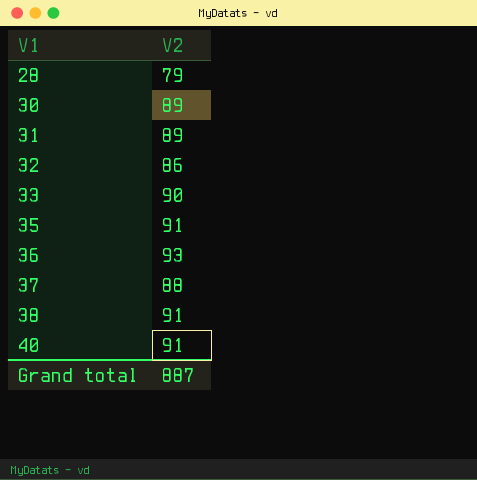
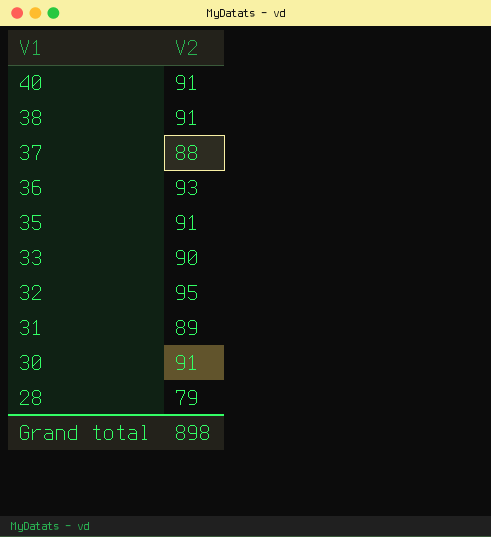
row order: V1 ascending -> V1 descending
32 | V2: 86 -> 95
30 | V2: 89 -> 91
Grand total | V2: 887 -> 898

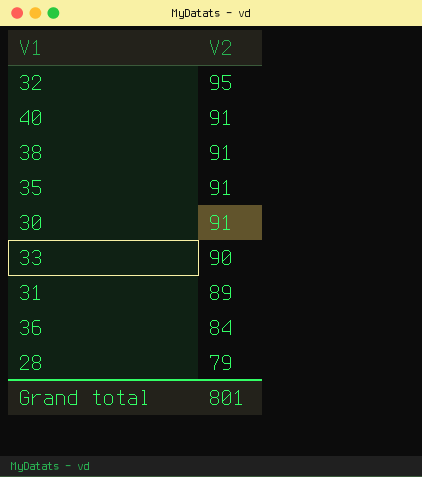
row order: V1 descending -> V2 descending
row 37: 88 -> none
36 | V2: 93 -> 84
Grand total | V2: 898 -> 801

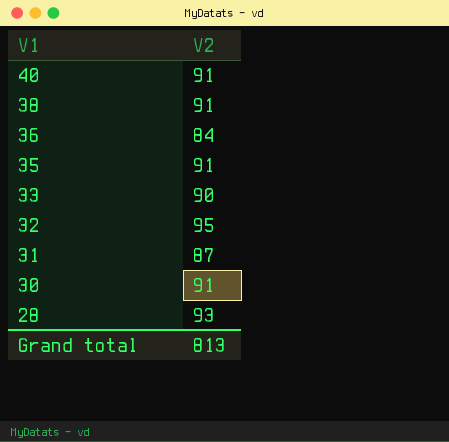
row order: V2 descending -> V1 descending
31 | V2: 89 -> 87
28 | V2: 79 -> 93
Grand total | V2: 801 -> 813

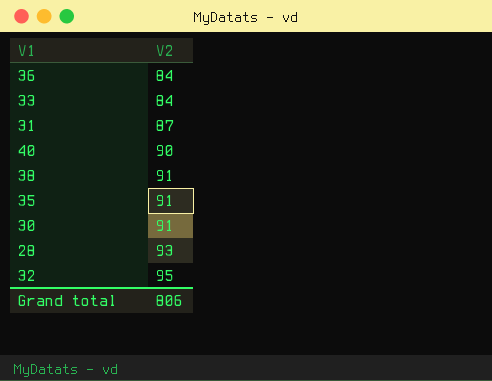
row order: V1 descending -> V2 ascending
33 | V2: 90 -> 84
40 | V2: 91 -> 90
Grand total | V2: 813 -> 806

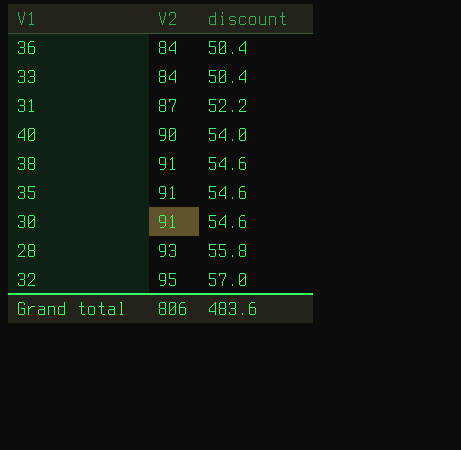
column discount | formula: none -> [V2] * 0.6

